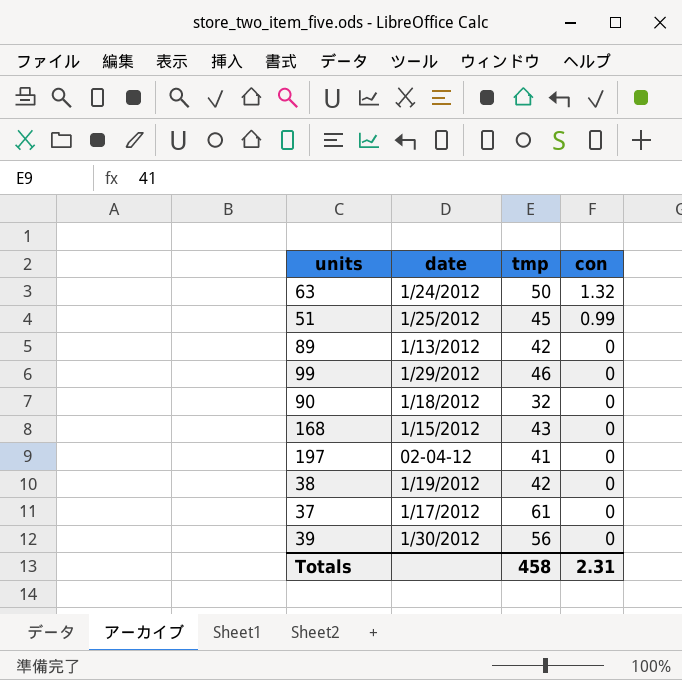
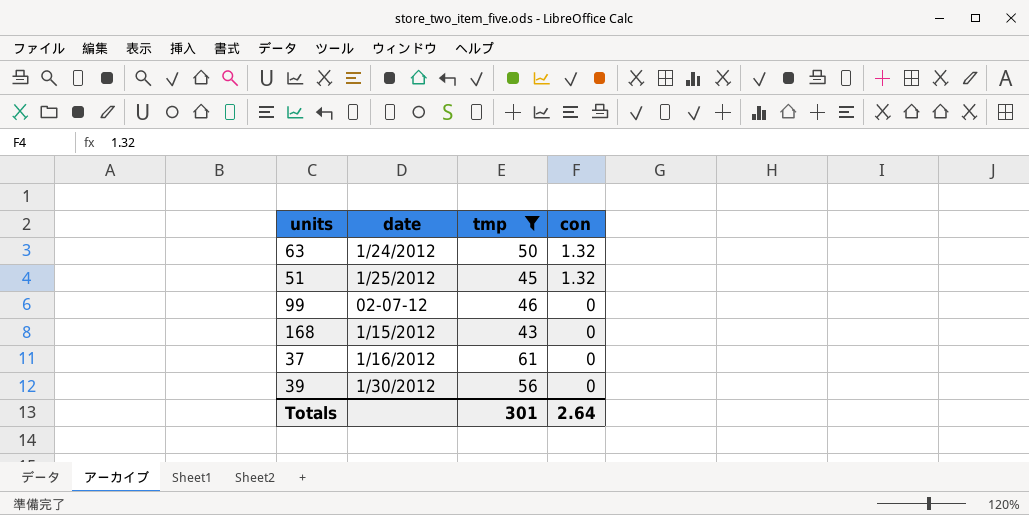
filter: none -> tmp >= 43
51 | con: 0.99 -> 1.32
99 | date: 1/29/2012 -> 02-07-12
37 | date: 1/17/2012 -> 1/16/2012
Totals | tmp: 458 -> 301
Totals | con: 2.31 -> 2.64

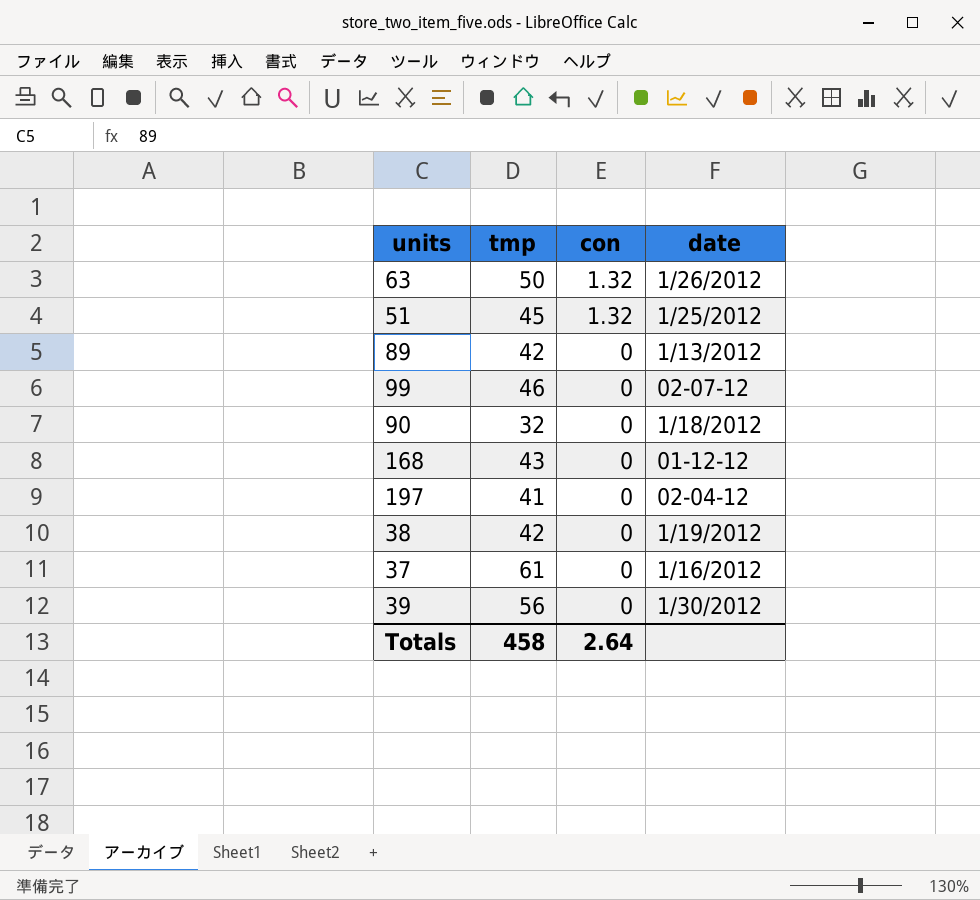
filter: tmp >= 43 -> none
column date | position: 2 -> 4
63 | date: 1/24/2012 -> 1/26/2012
168 | date: 1/15/2012 -> 01-12-12
Totals | tmp: 301 -> 458

